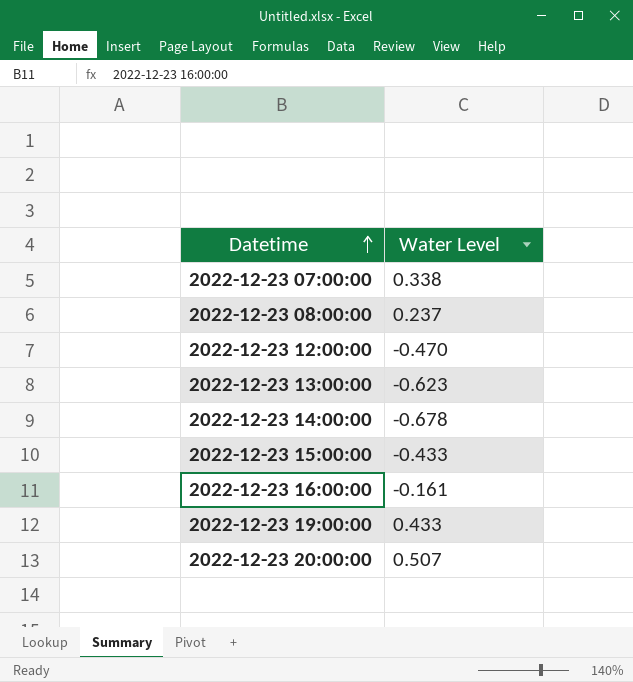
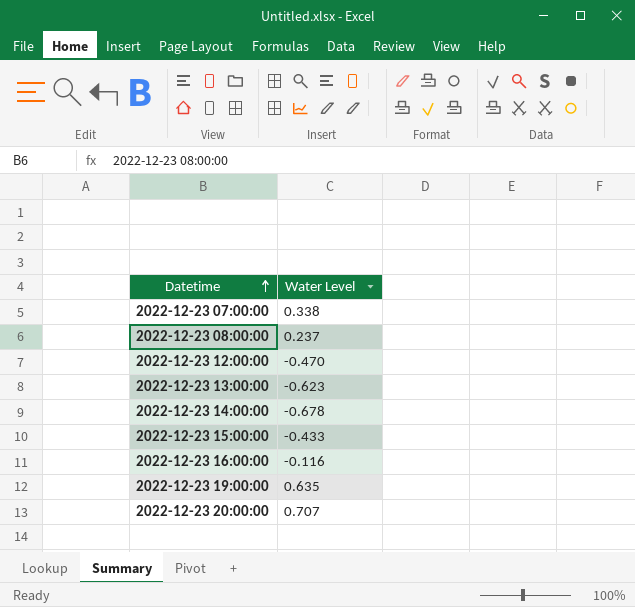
2022-12-23 16:00:00 | Water Level: -0.161 -> -0.116
2022-12-23 19:00:00 | Water Level: 0.433 -> 0.635
2022-12-23 20:00:00 | Water Level: 0.507 -> 0.707

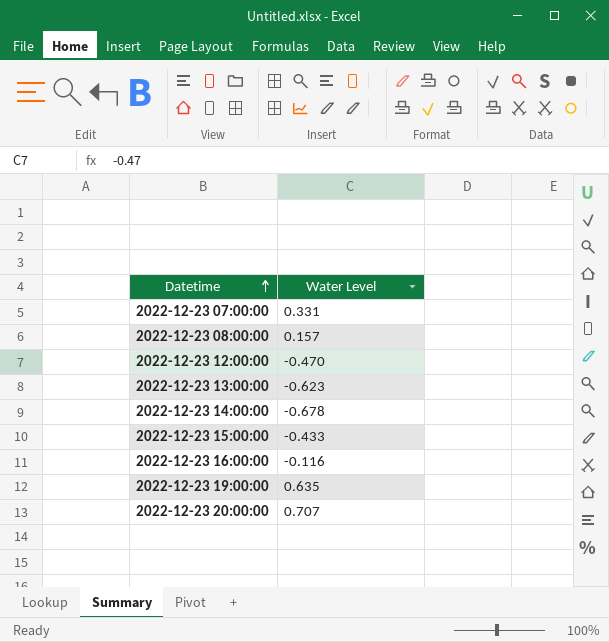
2022-12-23 07:00:00 | Water Level: 0.338 -> 0.331
2022-12-23 08:00:00 | Water Level: 0.237 -> 0.157

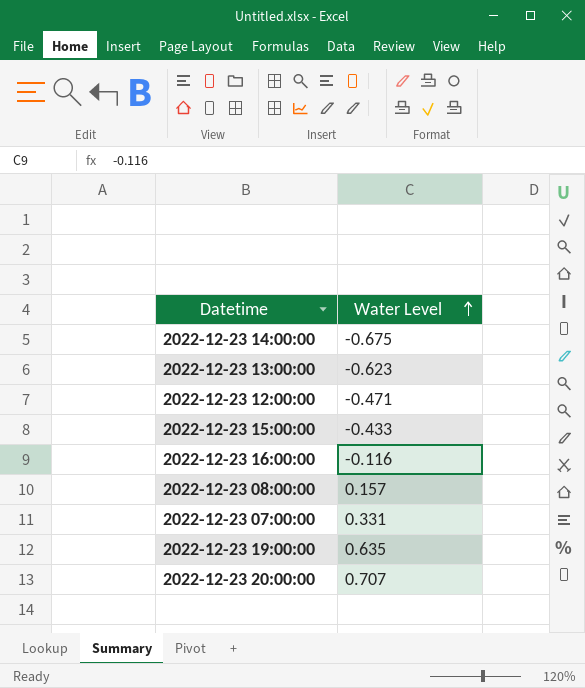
row order: Datetime ascending -> Water Level ascending
2022-12-23 14:00:00 | Water Level: -0.678 -> -0.675
2022-12-23 12:00:00 | Water Level: -0.470 -> -0.471

